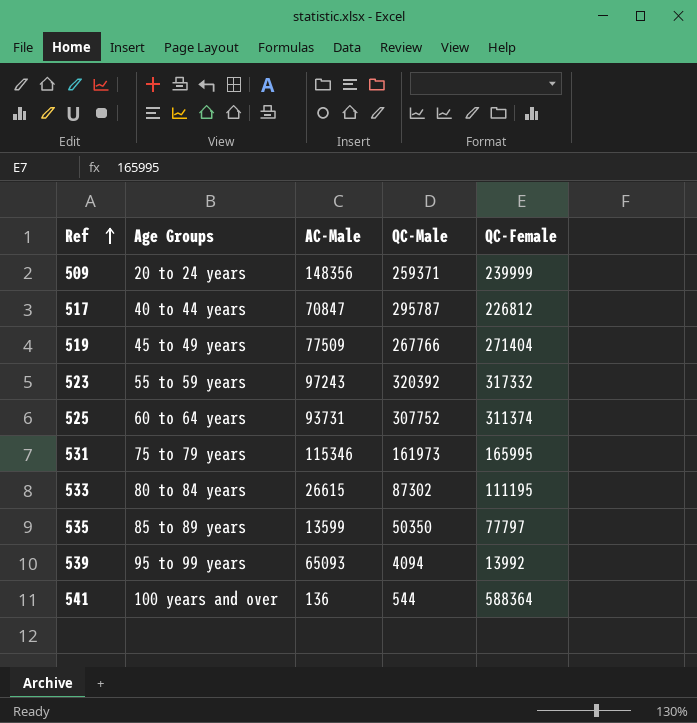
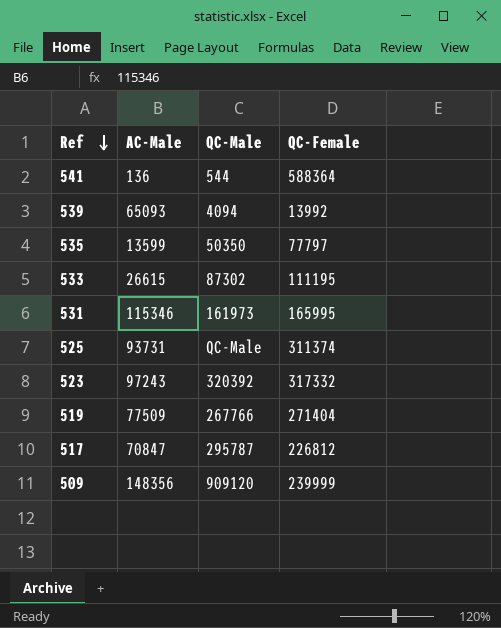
row order: Ref ascending -> Ref descending
column Age Groups | position: 2 -> none
525 | QC-Male: 307752 -> QC-Male
509 | QC-Male: 259371 -> 909120

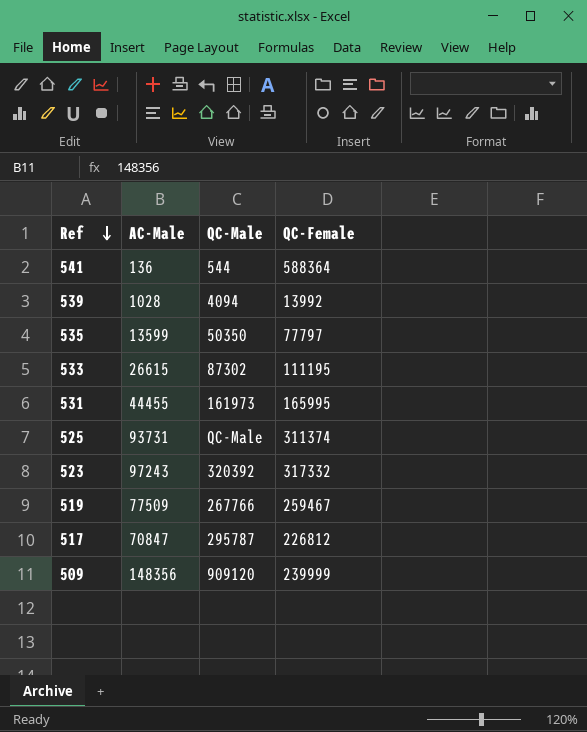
539 | AC-Male: 65093 -> 1028
531 | AC-Male: 115346 -> 44455
519 | QC-Female: 271404 -> 259467

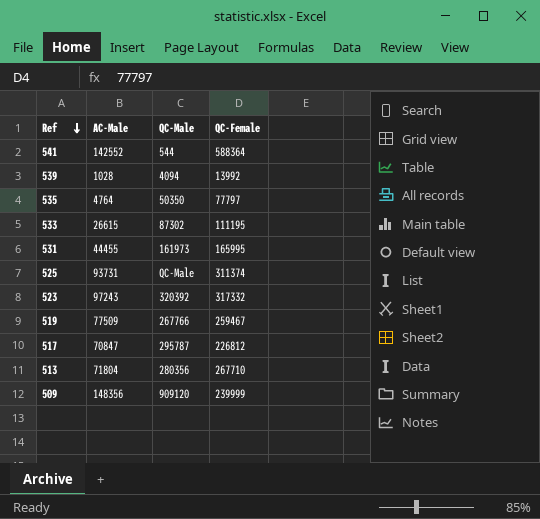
541 | AC-Male: 136 -> 142552
535 | AC-Male: 13599 -> 4764
row 513: none -> 71804 | 280356 | 267710

